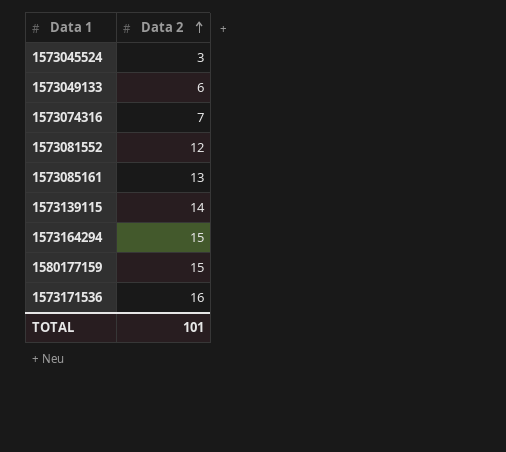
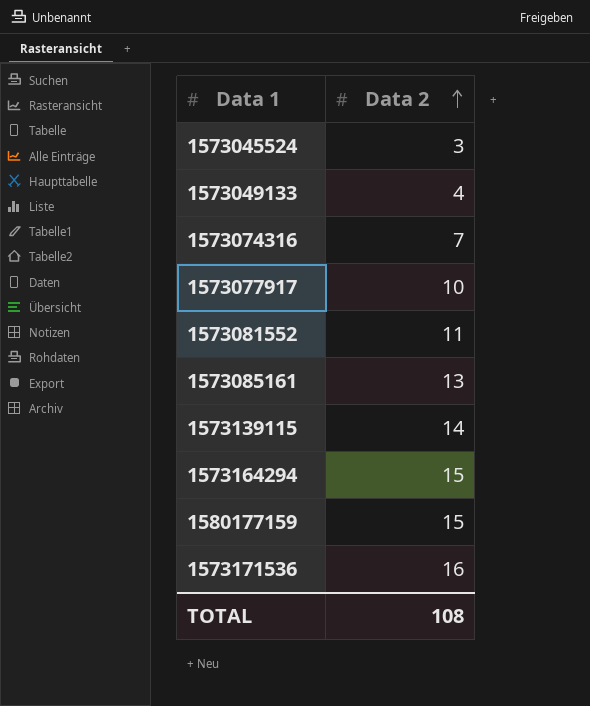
1573049133 | Data 2: 6 -> 4
row 1573077917: none -> 10
1573081552 | Data 2: 12 -> 11
TOTAL | Data 2: 101 -> 108

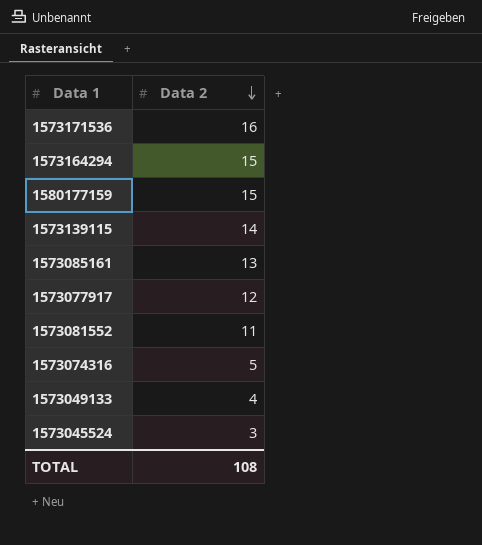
row order: Data 2 ascending -> Data 2 descending
1573077917 | Data 2: 10 -> 12
1573074316 | Data 2: 7 -> 5

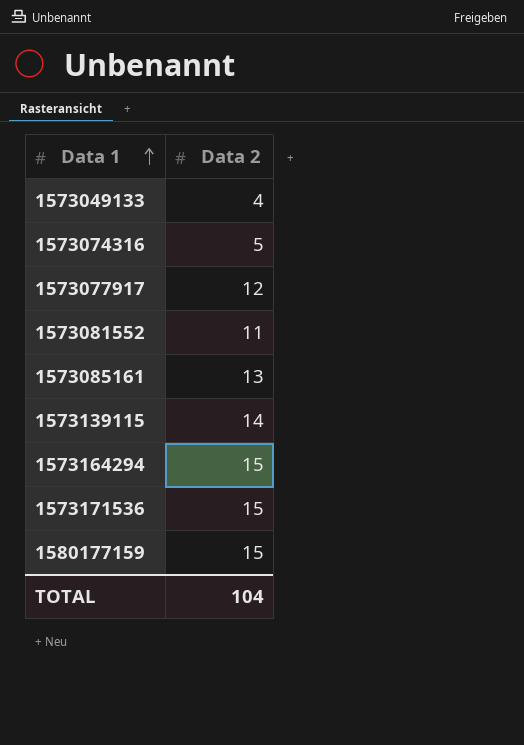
row order: Data 2 descending -> Data 1 ascending
row 1573045524: 3 -> none
1573171536 | Data 2: 16 -> 15
TOTAL | Data 2: 108 -> 104

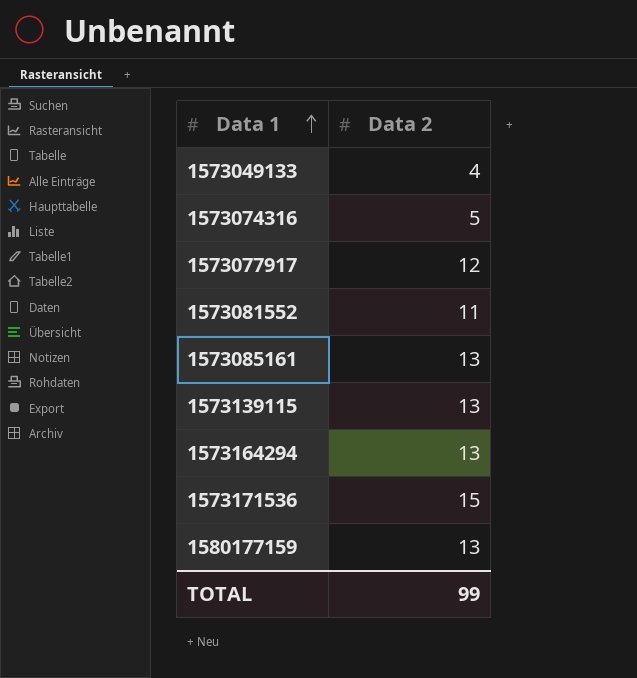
1573139115 | Data 2: 14 -> 13
1573164294 | Data 2: 15 -> 13
1580177159 | Data 2: 15 -> 13
TOTAL | Data 2: 104 -> 99

